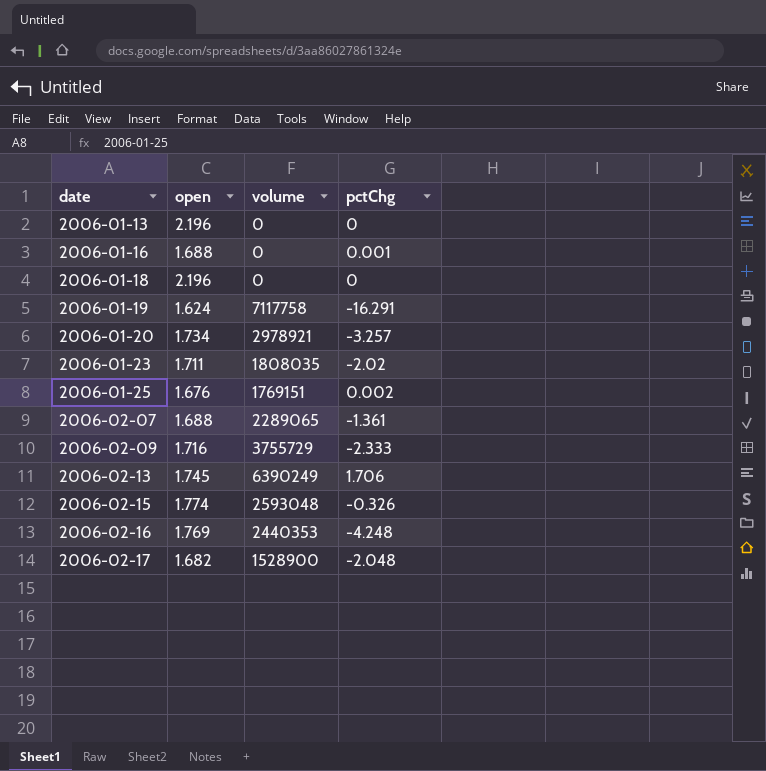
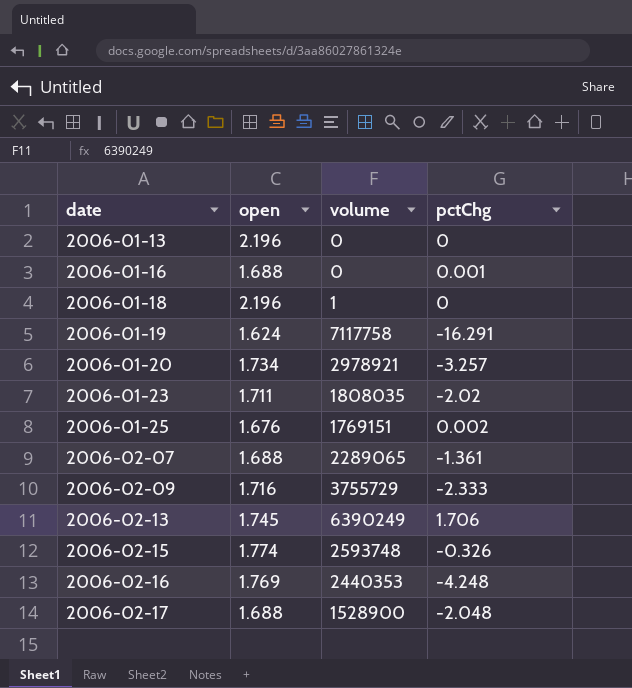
2006-01-18 | volume: 0 -> 1
2006-02-15 | volume: 2593048 -> 2593748
2006-02-17 | open: 1.682 -> 1.688

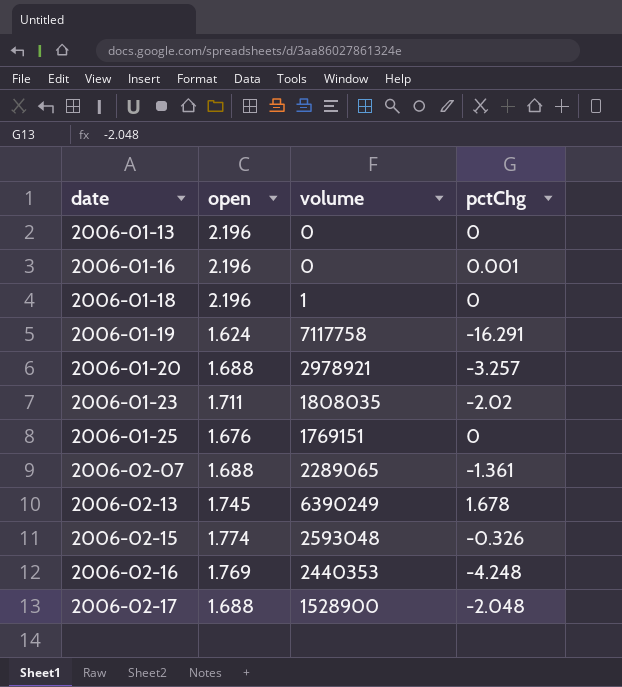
row 2006-02-09: 1.716 | 3755729 | -2.333 -> none
2006-01-16 | open: 1.688 -> 2.196
2006-01-20 | open: 1.734 -> 1.688
2006-01-25 | pctChg: 0.002 -> 0
2006-02-13 | pctChg: 1.706 -> 1.678
2006-02-15 | volume: 2593748 -> 2593048

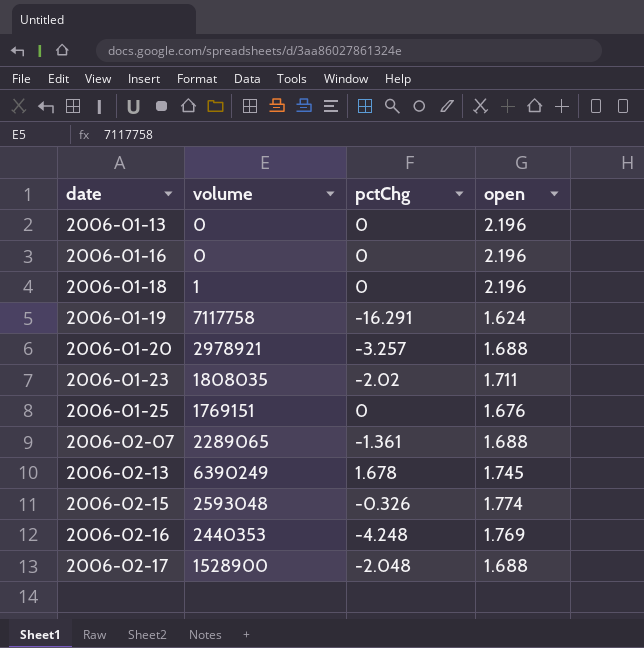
column open | position: 2 -> 4
2006-01-16 | pctChg: 0.001 -> 0

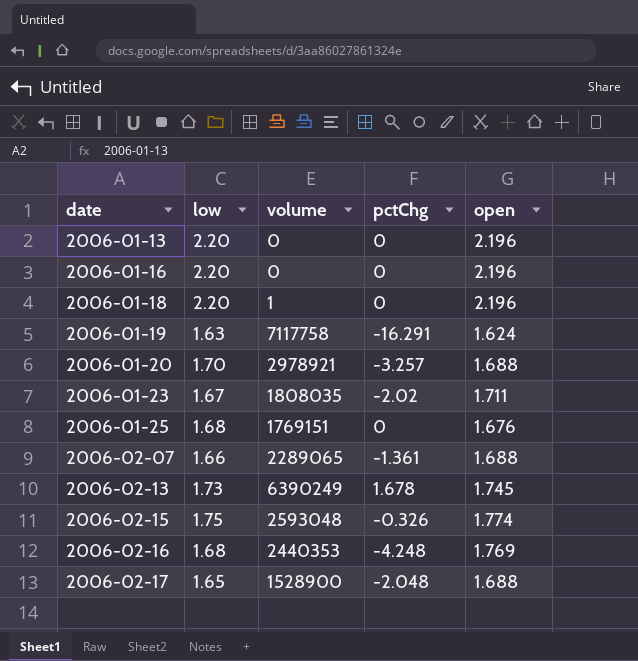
column low | position: none -> 2

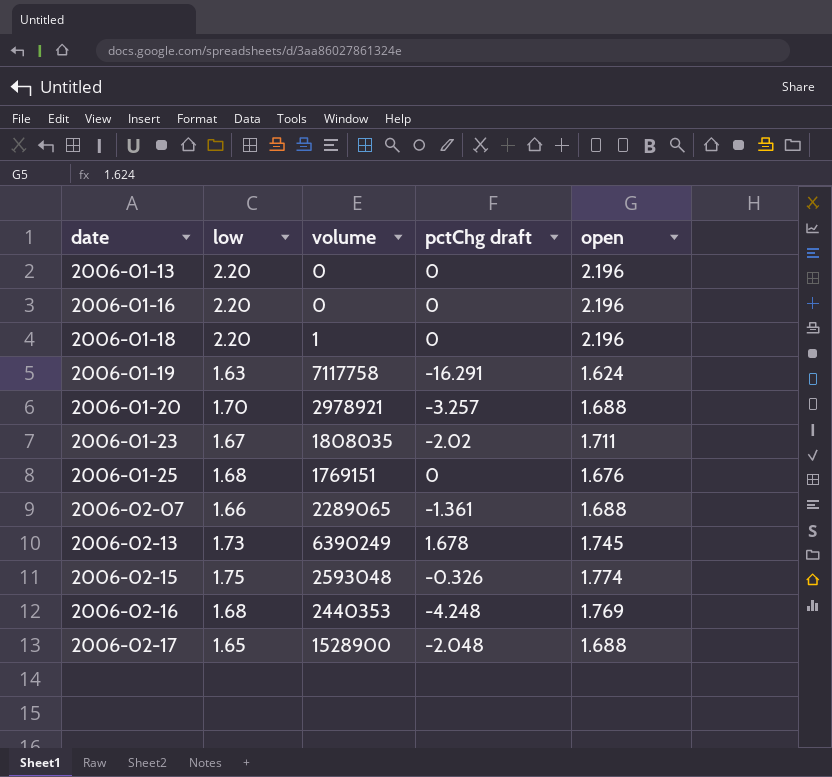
column name: pctChg -> pctChg draft

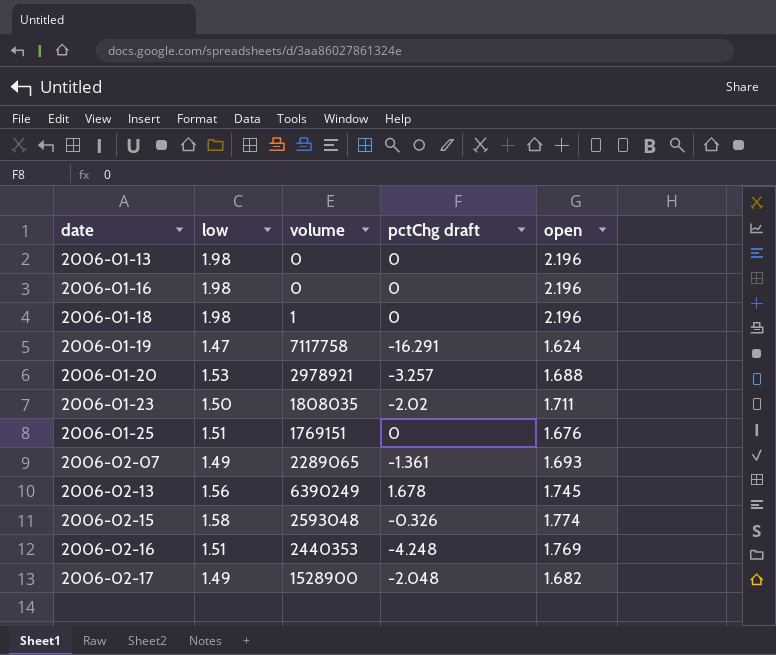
2006-01-13 | low: 2.20 -> 1.98
2006-01-16 | low: 2.20 -> 1.98
2006-01-18 | low: 2.20 -> 1.98
2006-01-19 | low: 1.63 -> 1.47
2006-01-20 | low: 1.70 -> 1.53
2006-01-23 | low: 1.67 -> 1.50
2006-01-25 | low: 1.68 -> 1.51
2006-02-07 | low: 1.66 -> 1.49
2006-02-07 | open: 1.688 -> 1.693
2006-02-13 | low: 1.73 -> 1.56
2006-02-15 | low: 1.75 -> 1.58
2006-02-16 | low: 1.68 -> 1.51
2006-02-17 | low: 1.65 -> 1.49
2006-02-17 | open: 1.688 -> 1.682

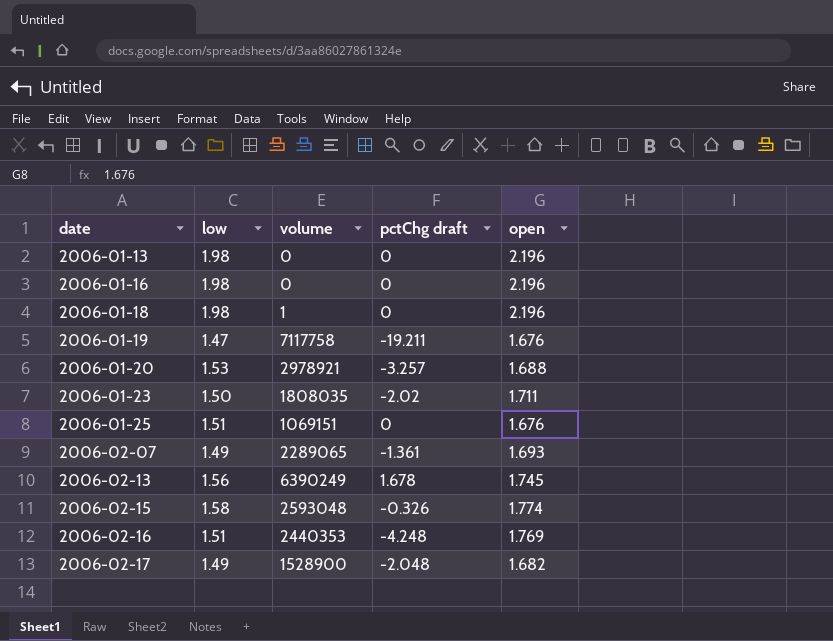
2006-01-19 | pctChg draft: -16.291 -> -19.211
2006-01-19 | open: 1.624 -> 1.676
2006-01-25 | volume: 1769151 -> 1069151

